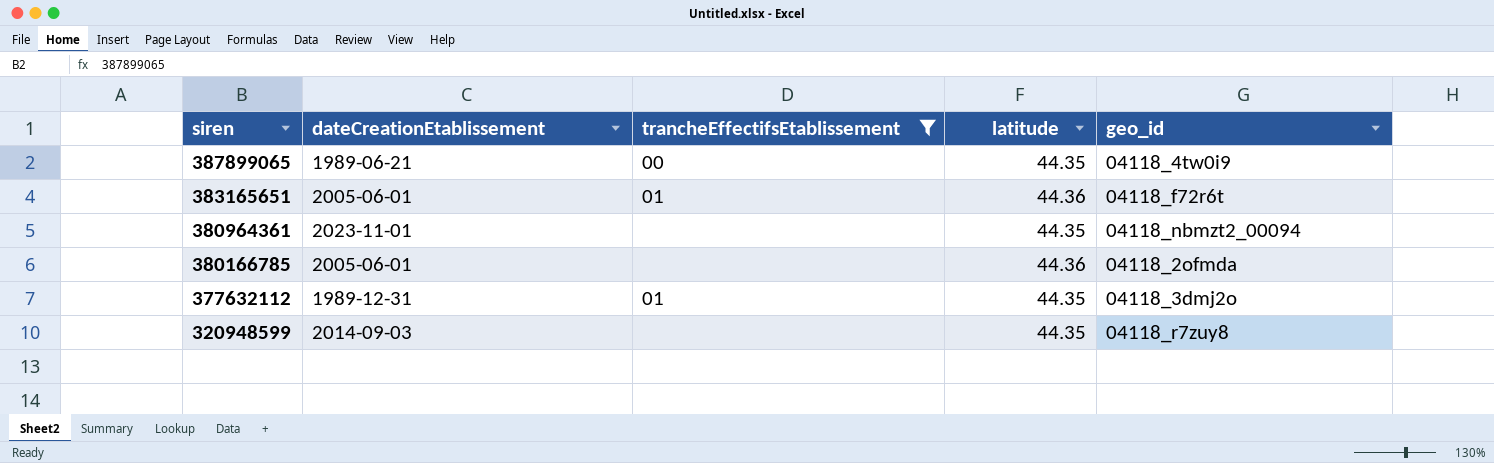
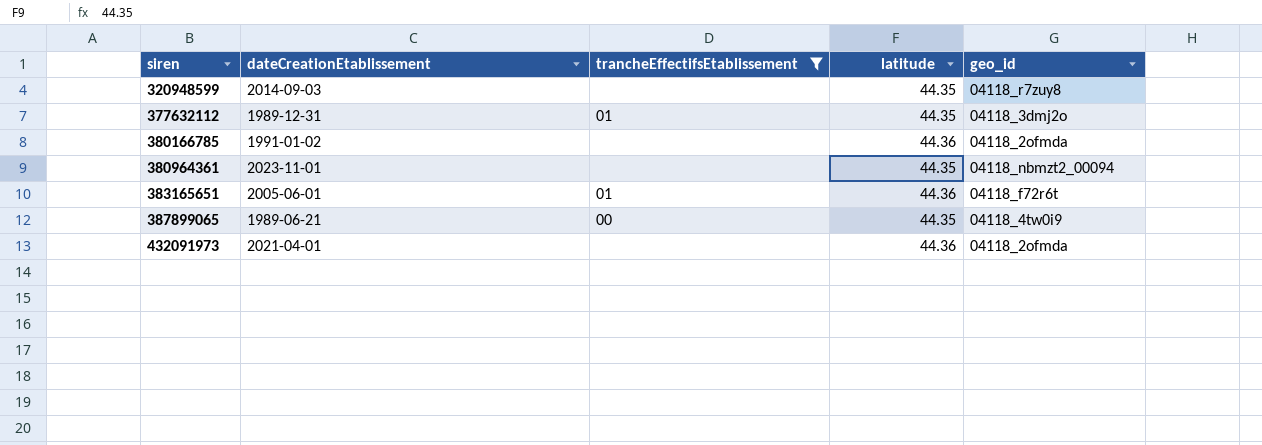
row order: siren descending -> siren ascending
380166785 | dateCreationEtablissement: 2005-06-01 -> 1991-01-02
row 432091973: none -> 2021-04-01 | none | 44.36 | 04118_2ofmda

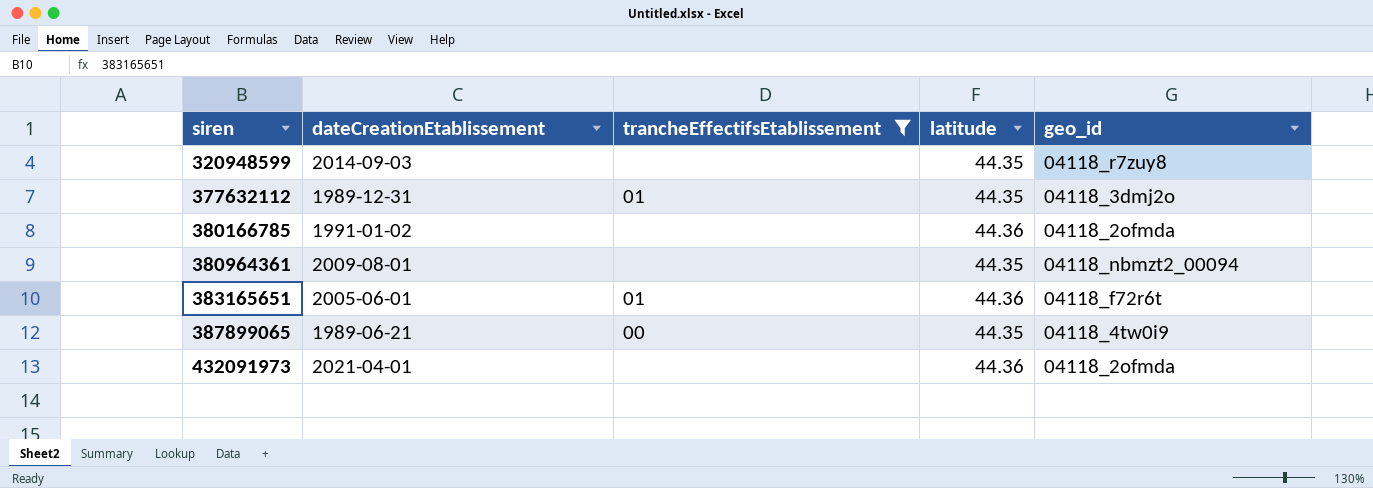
380964361 | dateCreationEtablissement: 2023-11-01 -> 2009-08-01

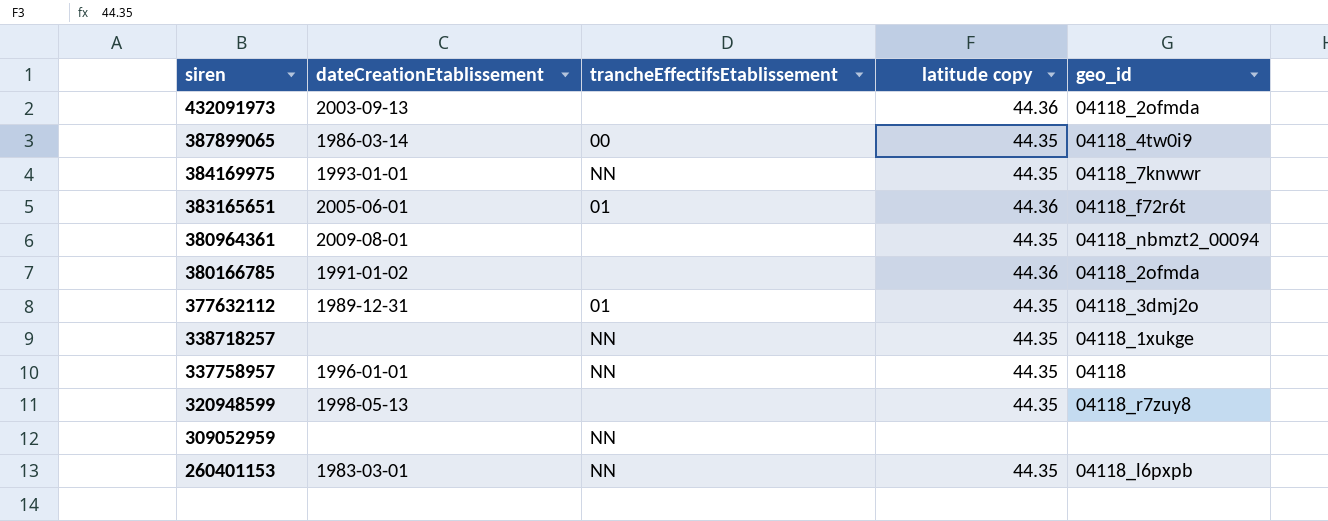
filter: trancheEffectifsEtablissement != NN -> none
row order: siren ascending -> siren descending
column name: latitude -> latitude copy
432091973 | dateCreationEtablissement: 2021-04-01 -> 2003-09-13
387899065 | dateCreationEtablissement: 1989-06-21 -> 1986-03-14
320948599 | dateCreationEtablissement: 2014-09-03 -> 1998-05-13

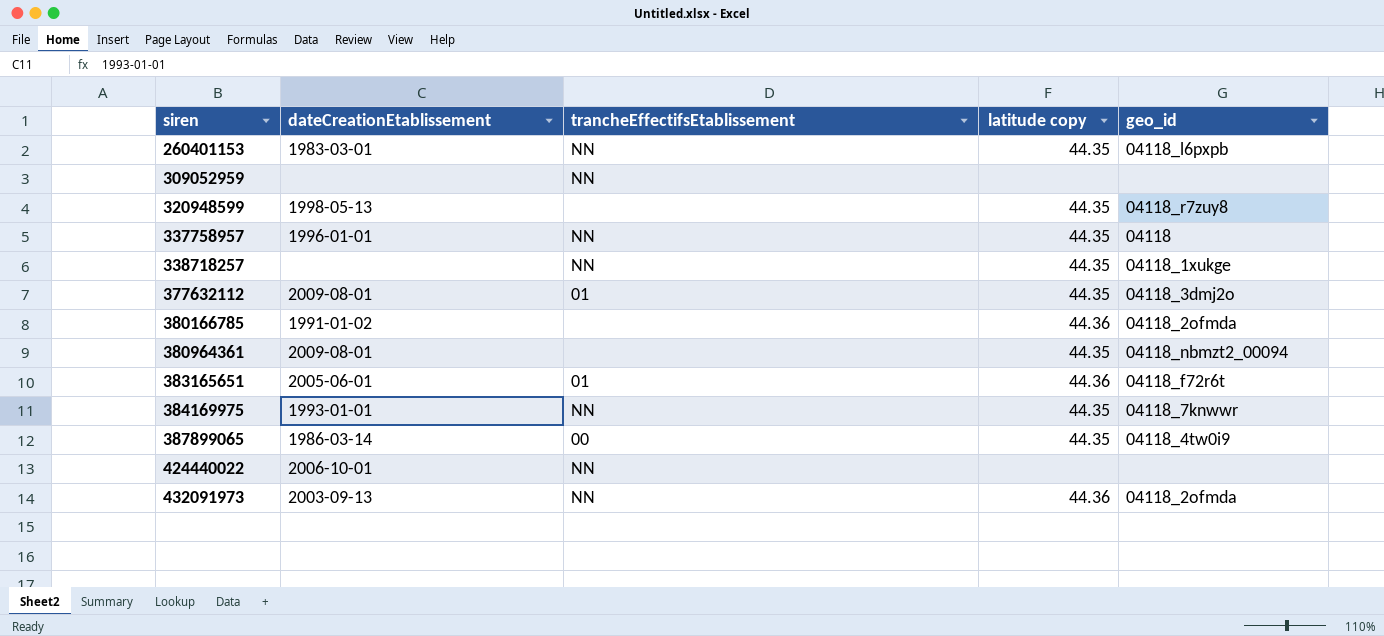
row order: siren descending -> siren ascending
377632112 | dateCreationEtablissement: 1989-12-31 -> 2009-08-01
row 424440022: none -> 2006-10-01 | NN | none | none
432091973 | trancheEffectifsEtablissement: none -> NN

